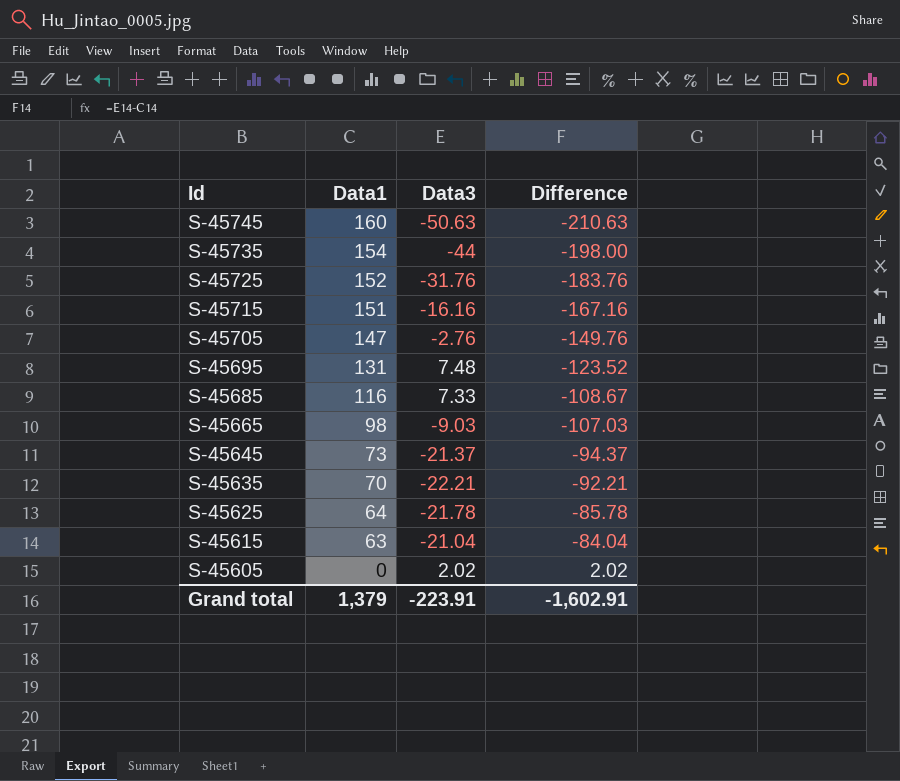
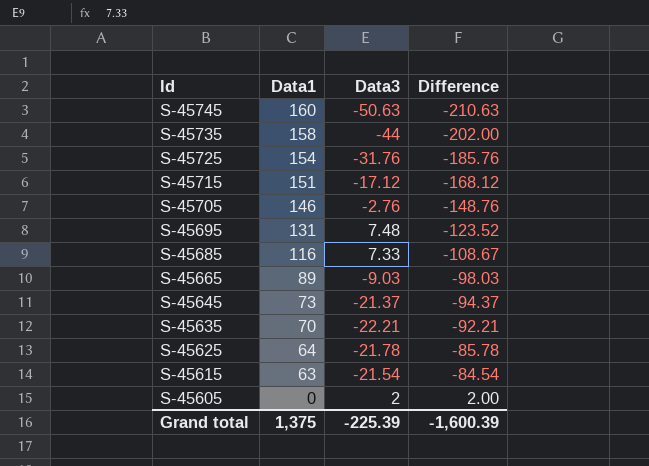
S-45735 | Data1: 154 -> 158
S-45735 | Difference: -198.00 -> -202.00
S-45725 | Data1: 152 -> 154
S-45725 | Difference: -183.76 -> -185.76
S-45715 | Data3: -16.16 -> -17.12
S-45715 | Difference: -167.16 -> -168.12
S-45705 | Data1: 147 -> 146
S-45705 | Difference: -149.76 -> -148.76
S-45665 | Data1: 98 -> 89
S-45665 | Difference: -107.03 -> -98.03
S-45615 | Data3: -21.04 -> -21.54
S-45615 | Difference: -84.04 -> -84.54
S-45605 | Data3: 2.02 -> 2
S-45605 | Difference: 2.02 -> 2.00
Grand total | Data1: 1,379 -> 1,375
Grand total | Data3: -223.91 -> -225.39
Grand total | Difference: -1,602.91 -> -1,600.39

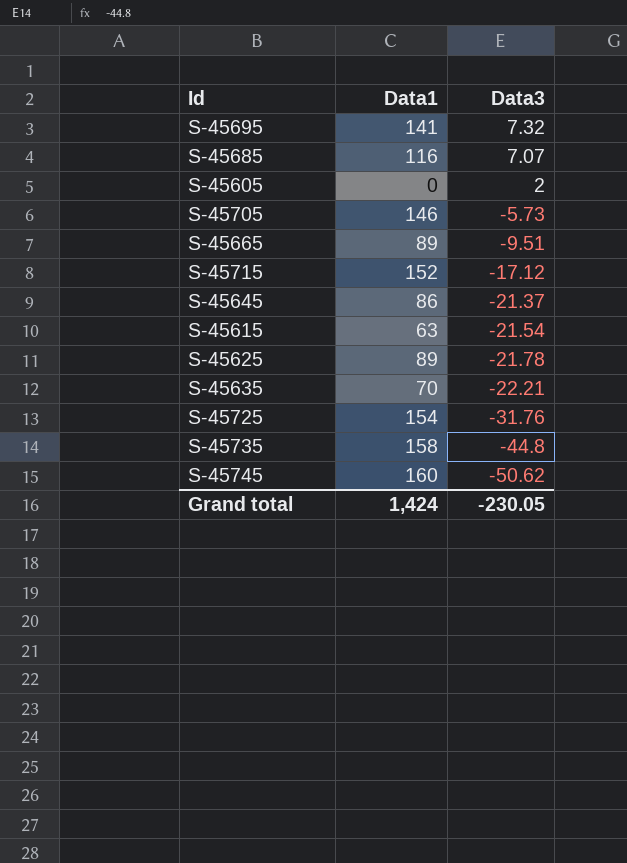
row order: Id descending -> Data3 descending
column Difference | formula: [Data3] - [Data1] -> none
S-45695 | Data1: 131 -> 141
S-45695 | Data3: 7.48 -> 7.32
S-45685 | Data3: 7.33 -> 7.07
S-45705 | Data3: -2.76 -> -5.73
S-45665 | Data3: -9.03 -> -9.51
S-45715 | Data1: 151 -> 152
S-45645 | Data1: 73 -> 86
S-45625 | Data1: 64 -> 89
S-45735 | Data3: -44 -> -44.8
S-45745 | Data3: -50.63 -> -50.62
Grand total | Data1: 1,375 -> 1,424
Grand total | Data3: -225.39 -> -230.05

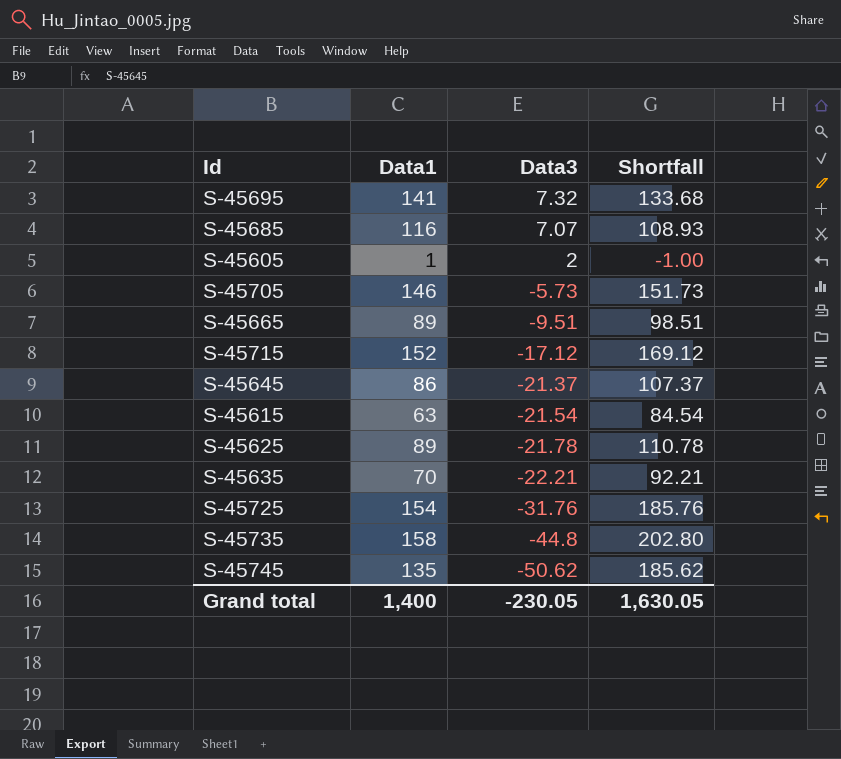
column Shortfall | formula: none -> [Data1] - [Data3]
S-45605 | Data1: 0 -> 1
S-45745 | Data1: 160 -> 135
Grand total | Data1: 1,424 -> 1,400

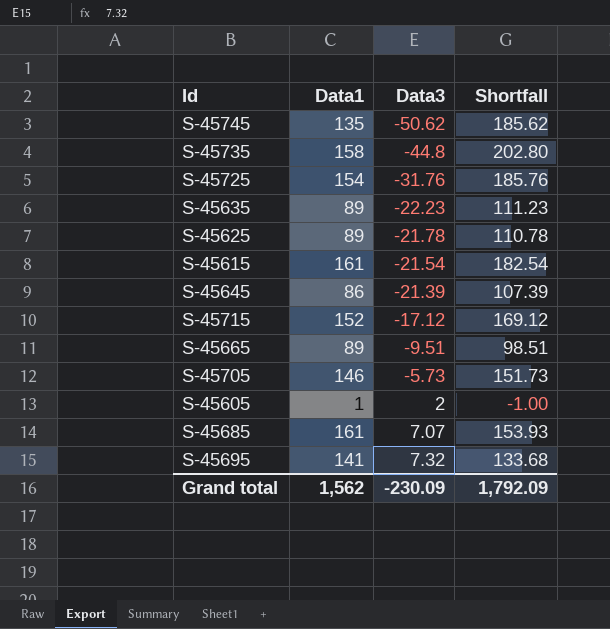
row order: Data3 descending -> Data3 ascending
S-45635 | Data1: 70 -> 89
S-45635 | Data3: -22.21 -> -22.23
S-45635 | Shortfall: 92.21 -> 111.23
S-45615 | Data1: 63 -> 161
S-45615 | Shortfall: 84.54 -> 182.54
S-45645 | Data3: -21.37 -> -21.39
S-45645 | Shortfall: 107.37 -> 107.39
S-45685 | Data1: 116 -> 161
S-45685 | Shortfall: 108.93 -> 153.93
Grand total | Data1: 1,400 -> 1,562
Grand total | Data3: -230.05 -> -230.09
Grand total | Shortfall: 1,630.05 -> 1,792.09

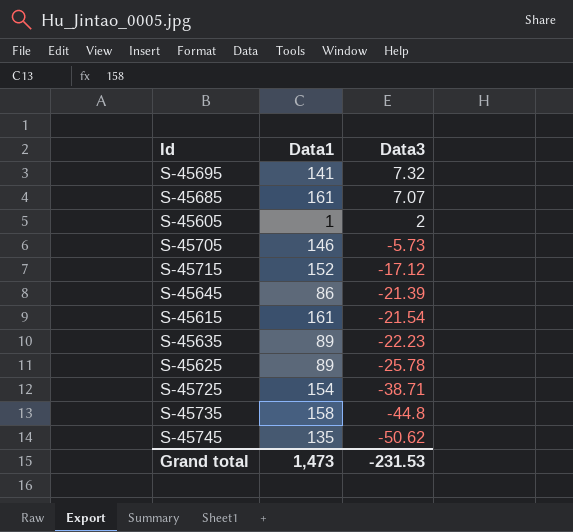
row order: Data3 ascending -> Data3 descending
column Shortfall | formula: [Data1] - [Data3] -> none
row S-45665: 89 | -9.51 | 98.51 -> none
S-45625 | Data3: -21.78 -> -25.78
S-45725 | Data3: -31.76 -> -38.71
Grand total | Data1: 1,562 -> 1,473
Grand total | Data3: -230.09 -> -231.53

